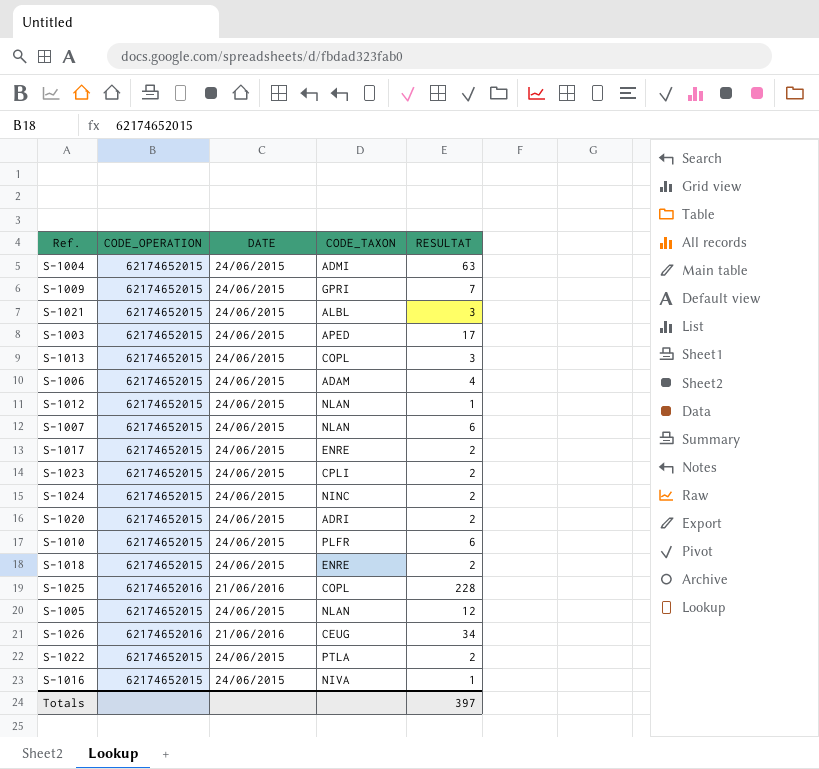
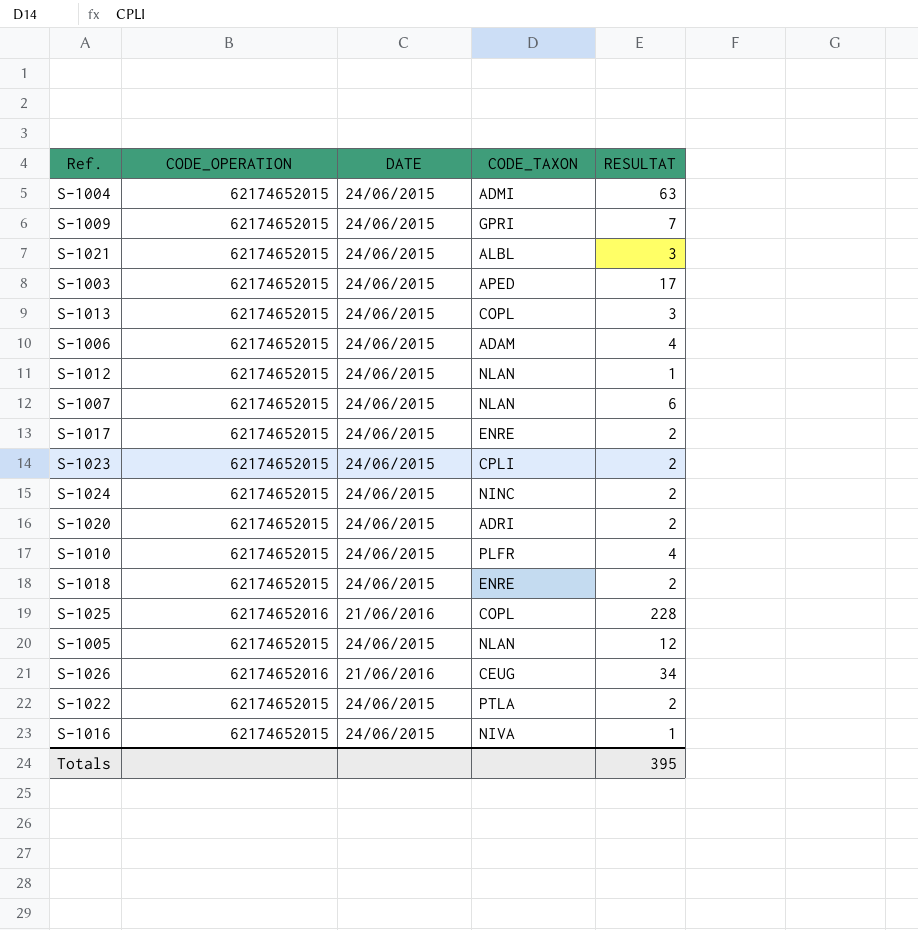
S-1010 | RESULTAT: 6 -> 4
Totals | RESULTAT: 397 -> 395

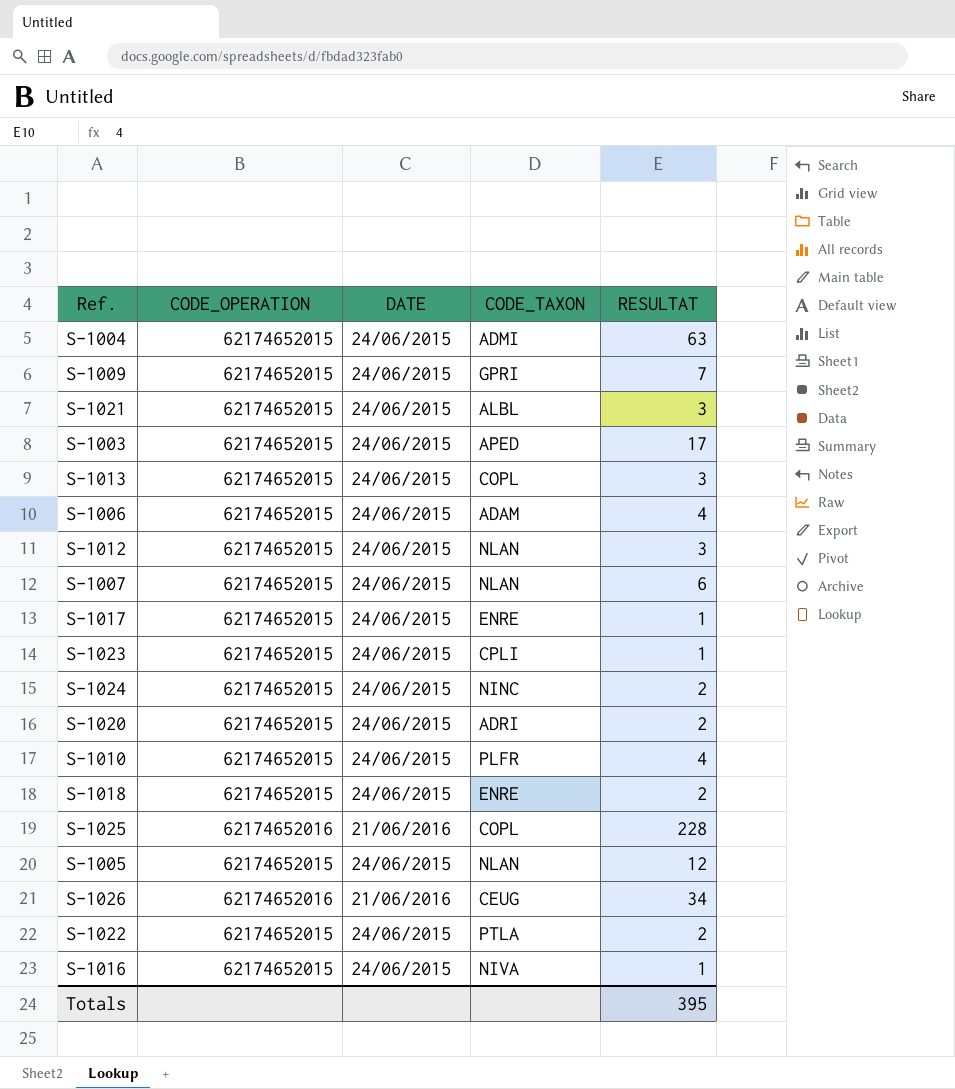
S-1012 | RESULTAT: 1 -> 3
S-1017 | RESULTAT: 2 -> 1
S-1023 | RESULTAT: 2 -> 1

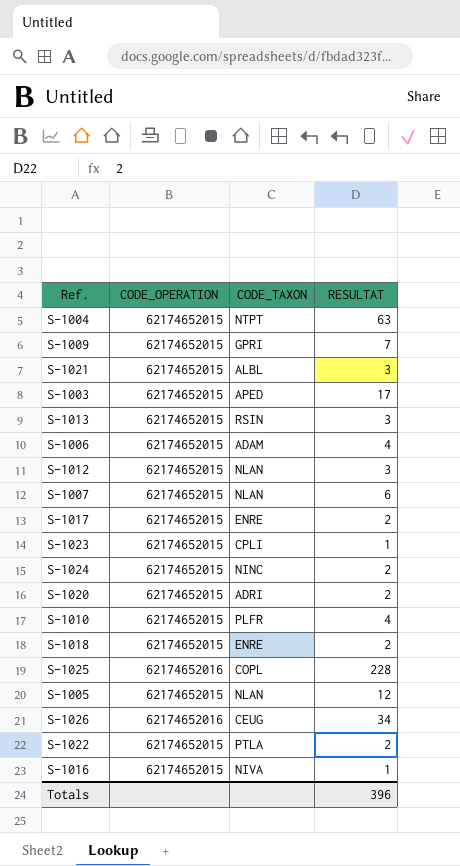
column DATE | position: 3 -> none
S-1004 | CODE_TAXON: ADMI -> NTPT
S-1013 | CODE_TAXON: COPL -> RSIN
S-1017 | RESULTAT: 1 -> 2
Totals | RESULTAT: 395 -> 396

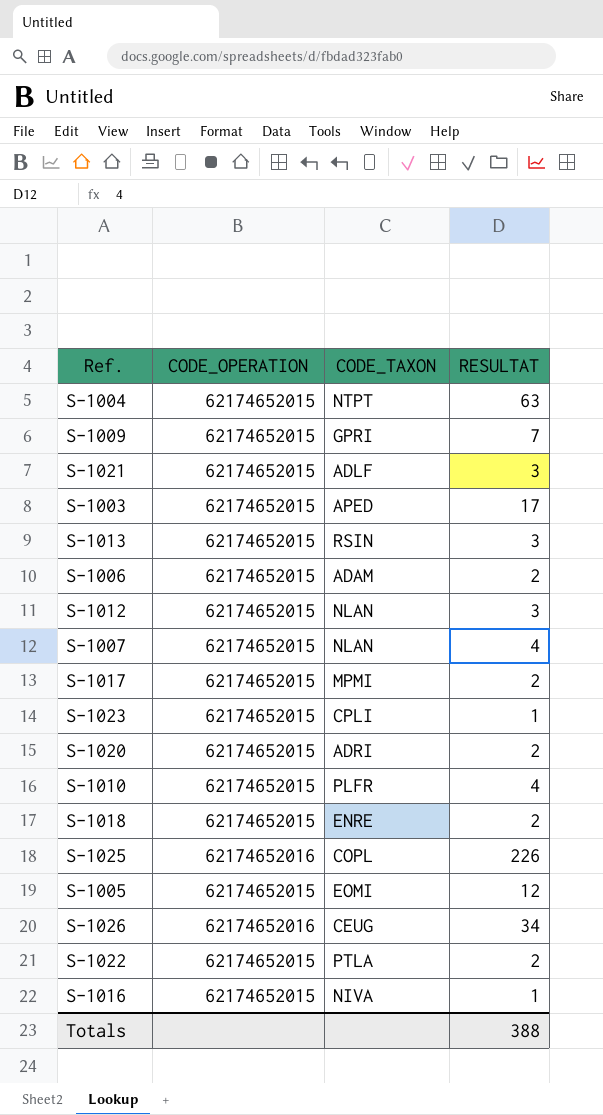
row S-1024: 62174652015 | NINC | 2 -> none
S-1021 | CODE_TAXON: ALBL -> ADLF
S-1006 | RESULTAT: 4 -> 2
S-1007 | RESULTAT: 6 -> 4
S-1017 | CODE_TAXON: ENRE -> MPMI
S-1025 | RESULTAT: 228 -> 226
S-1005 | CODE_TAXON: NLAN -> EOMI
Totals | RESULTAT: 396 -> 388

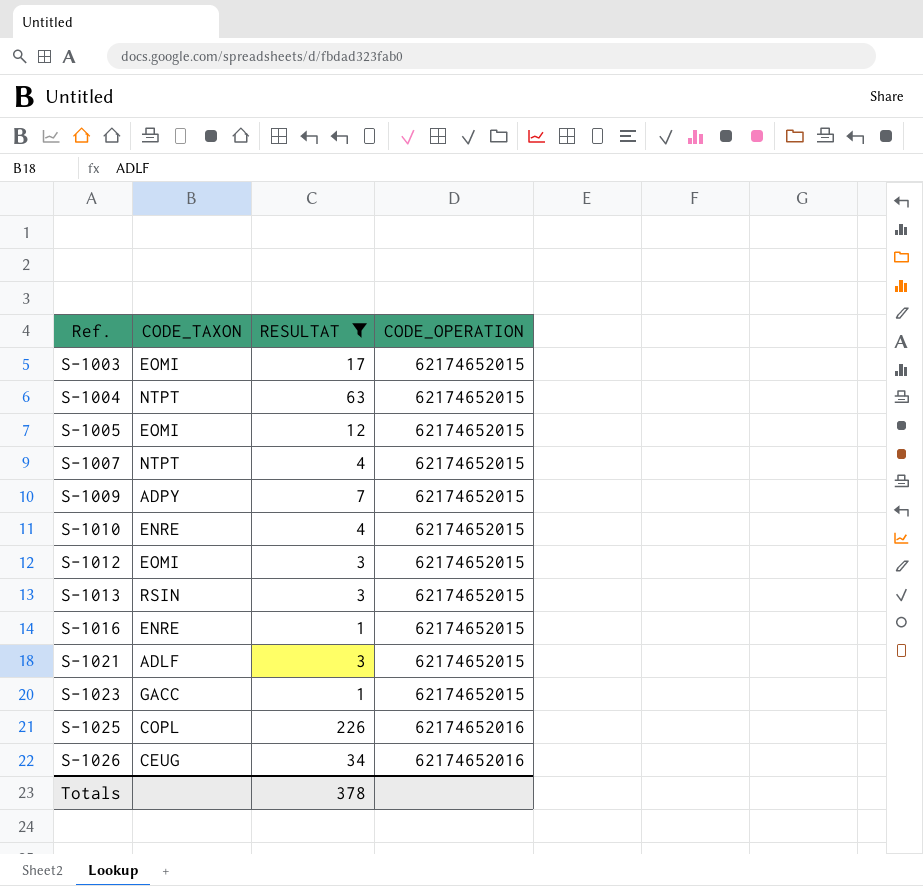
filter: none -> RESULTAT != 2
row order: none -> Ref. ascending
column CODE_OPERATION | position: 2 -> 4
S-1003 | CODE_TAXON: APED -> EOMI
S-1007 | CODE_TAXON: NLAN -> NTPT
S-1009 | CODE_TAXON: GPRI -> ADPY
S-1010 | CODE_TAXON: PLFR -> ENRE
S-1012 | CODE_TAXON: NLAN -> EOMI
S-1016 | CODE_TAXON: NIVA -> ENRE
S-1023 | CODE_TAXON: CPLI -> GACC
Totals | RESULTAT: 388 -> 378

